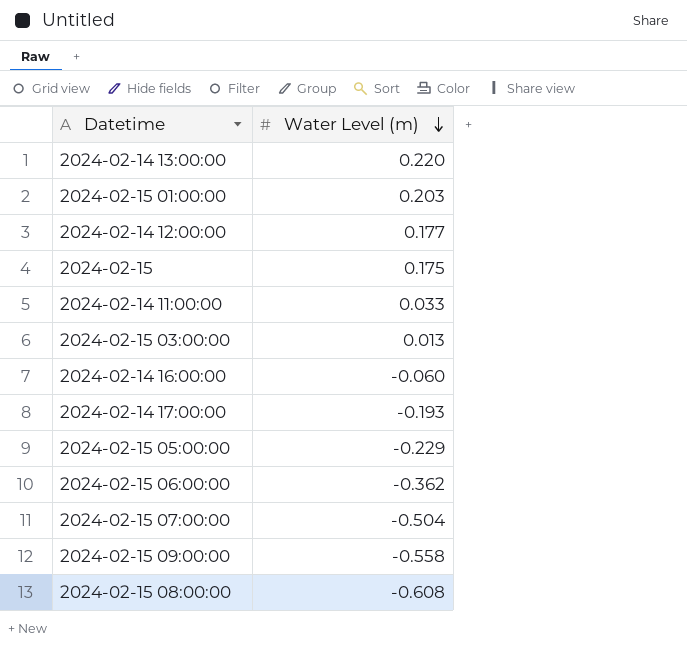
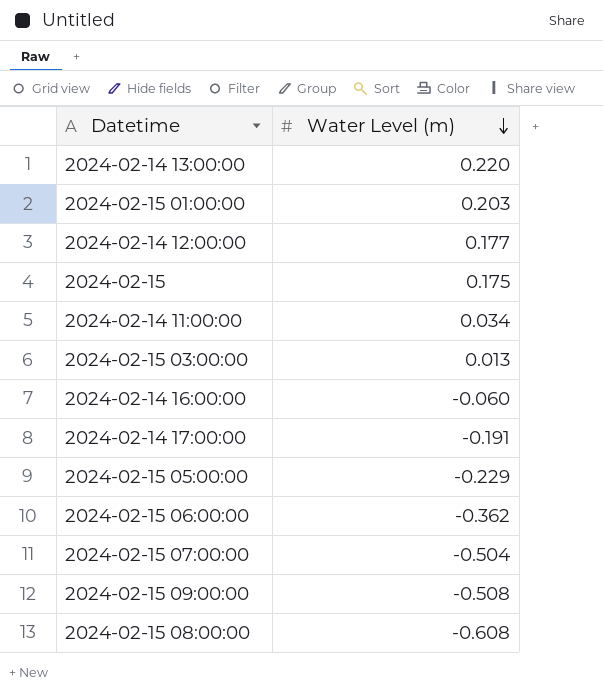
2024-02-14 11:00:00 | Water Level (m): 0.033 -> 0.034
2024-02-14 17:00:00 | Water Level (m): -0.193 -> -0.191
2024-02-15 09:00:00 | Water Level (m): -0.558 -> -0.508

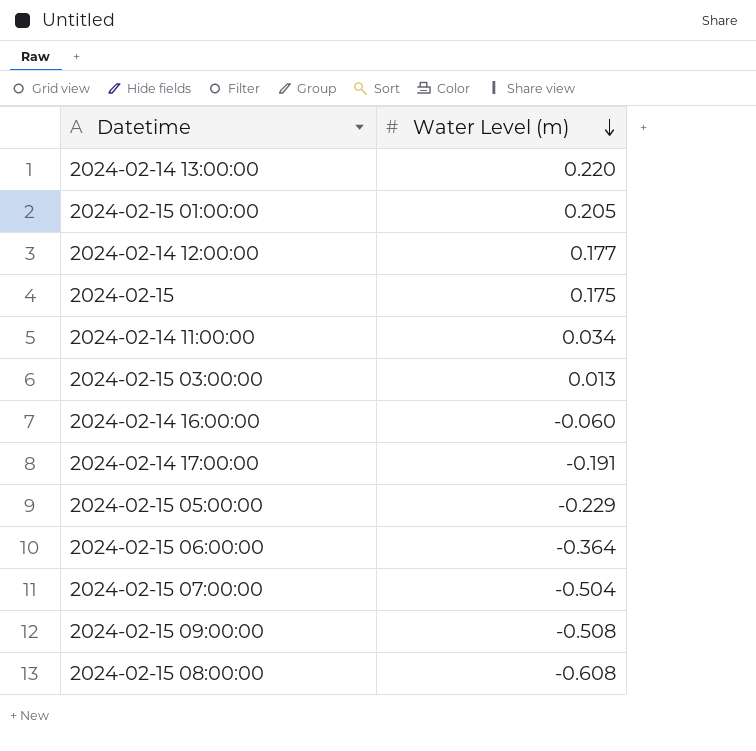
2024-02-15 01:00:00 | Water Level (m): 0.203 -> 0.205
2024-02-15 06:00:00 | Water Level (m): -0.362 -> -0.364

